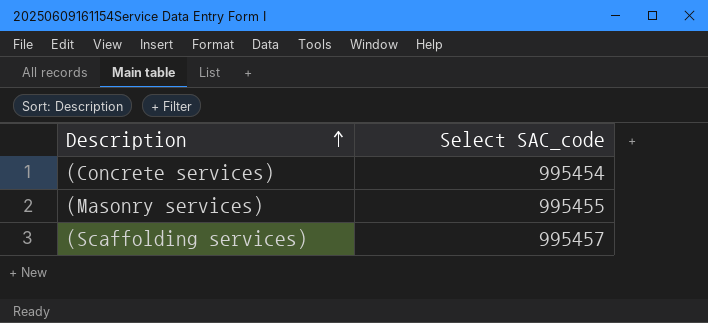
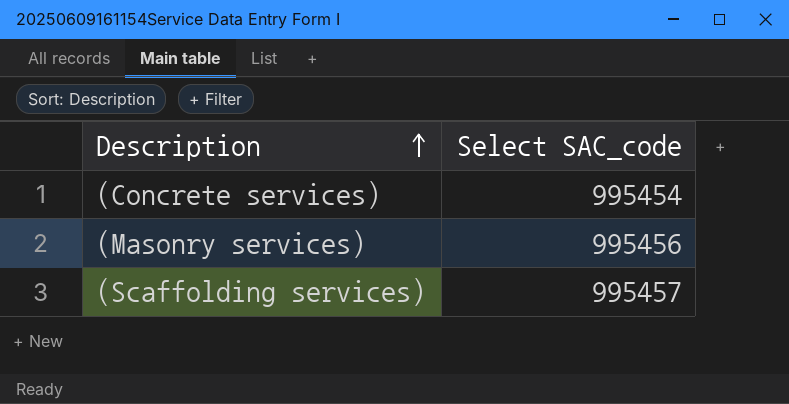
(Masonry services) | Select SAC_code: 995455 -> 995456

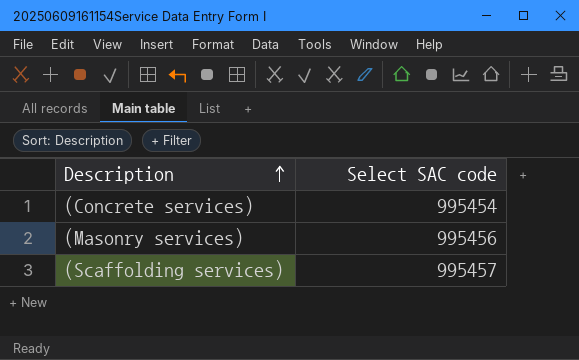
column name: Select SAC_code -> Select SAC code

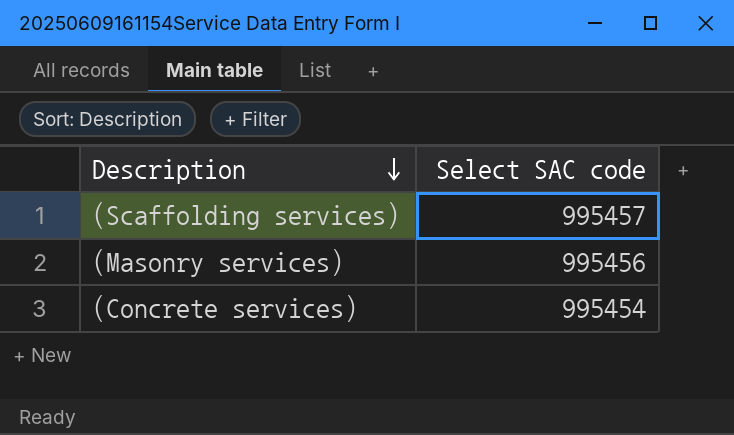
row order: Description ascending -> Description descending

